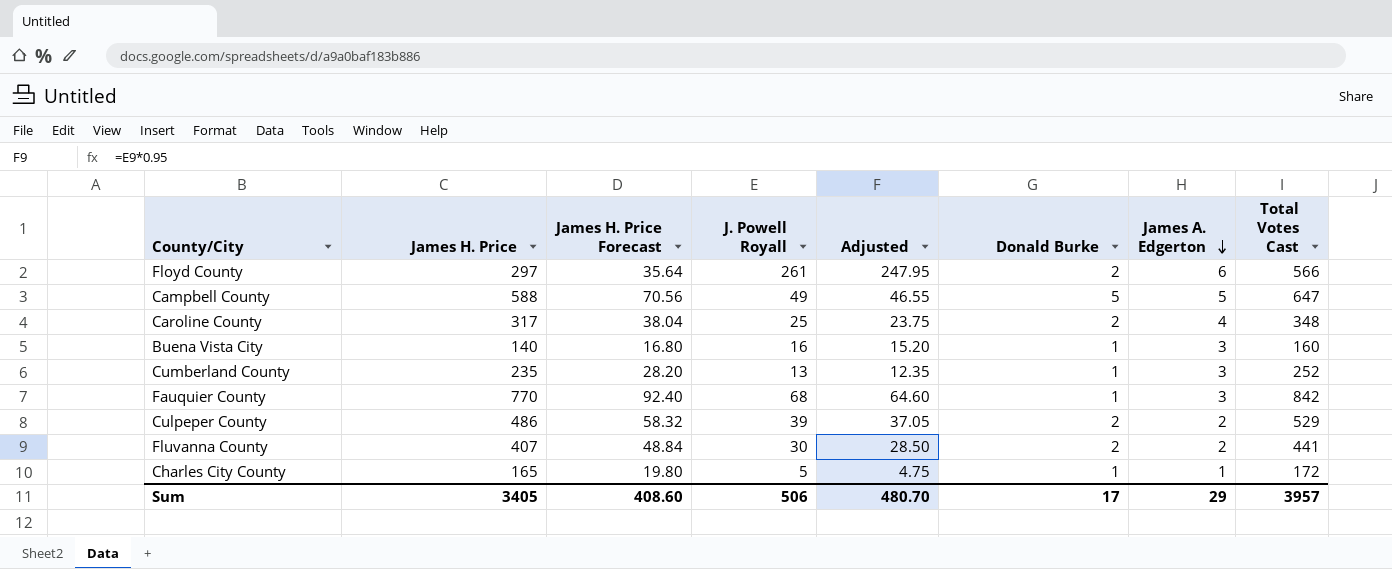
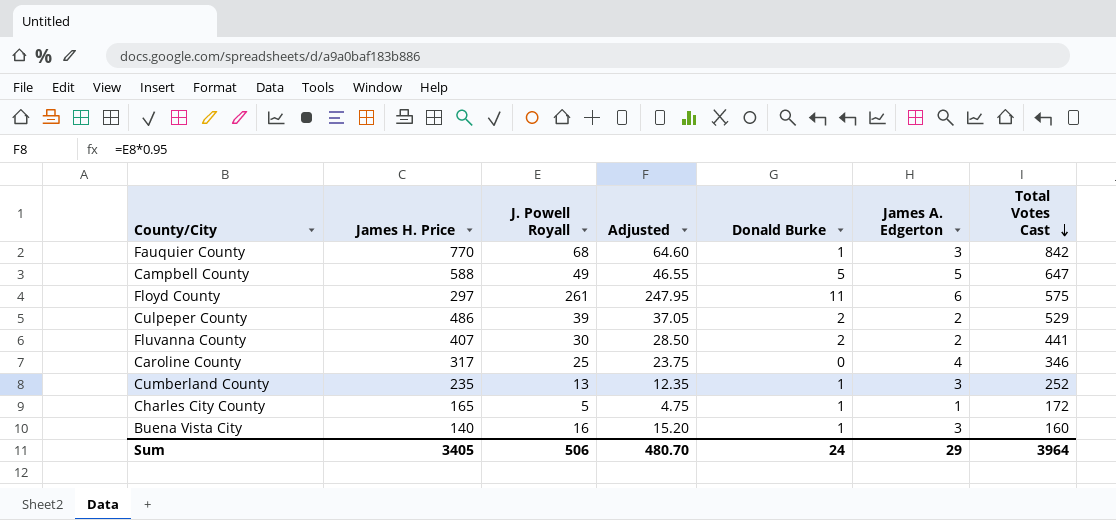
row order: James A. Edgerton descending -> Total Votes Cast descending
column James H. Price Forecast | formula: [James H. Price] * 0.12 -> none
Floyd County | Donald Burke: 2 -> 11
Floyd County | Total Votes Cast: 566 -> 575
Caroline County | Donald Burke: 2 -> 0
Caroline County | Total Votes Cast: 348 -> 346
Sum | Donald Burke: 17 -> 24
Sum | Total Votes Cast: 3957 -> 3964

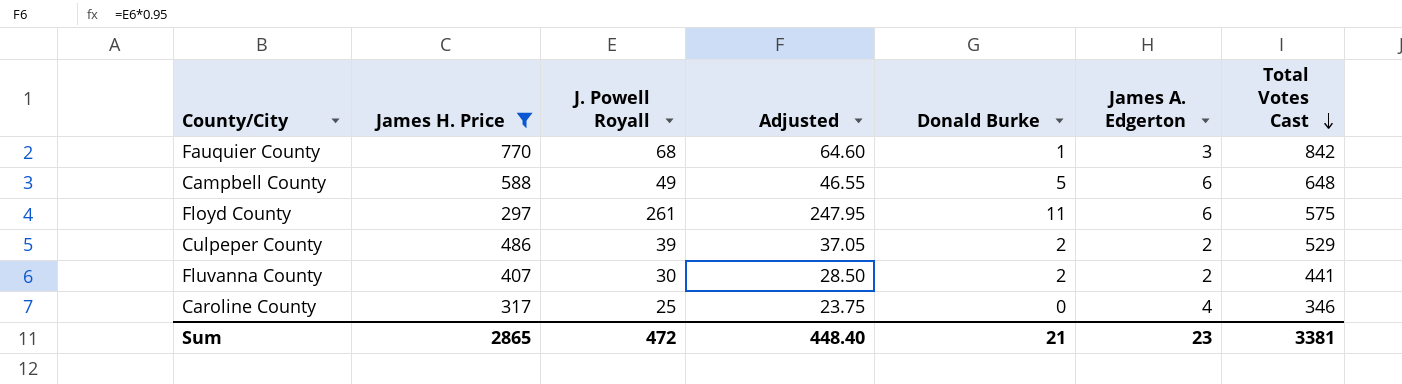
filter: none -> James H. Price >= 297
Campbell County | James A. Edgerton: 5 -> 6
Campbell County | Total Votes Cast: 647 -> 648
Sum | James H. Price: 3405 -> 2865
Sum | J. Powell Royall: 506 -> 472
Sum | Adjusted: 480.70 -> 448.40
Sum | Donald Burke: 24 -> 21
Sum | James A. Edgerton: 29 -> 23
Sum | Total Votes Cast: 3964 -> 3381

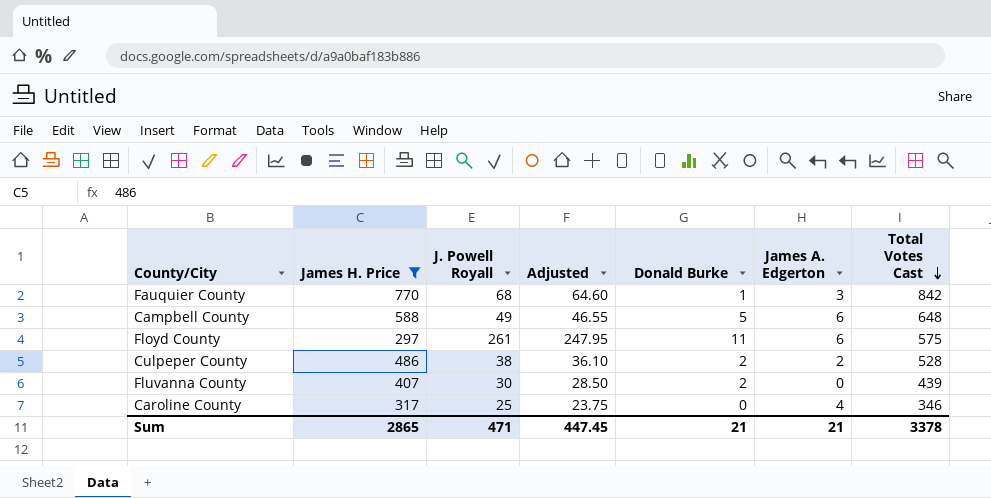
Culpeper County | J. Powell Royall: 39 -> 38
Culpeper County | Adjusted: 37.05 -> 36.10
Culpeper County | Total Votes Cast: 529 -> 528
Fluvanna County | James A. Edgerton: 2 -> 0
Fluvanna County | Total Votes Cast: 441 -> 439
Sum | J. Powell Royall: 472 -> 471
Sum | Adjusted: 448.40 -> 447.45
Sum | James A. Edgerton: 23 -> 21
Sum | Total Votes Cast: 3381 -> 3378

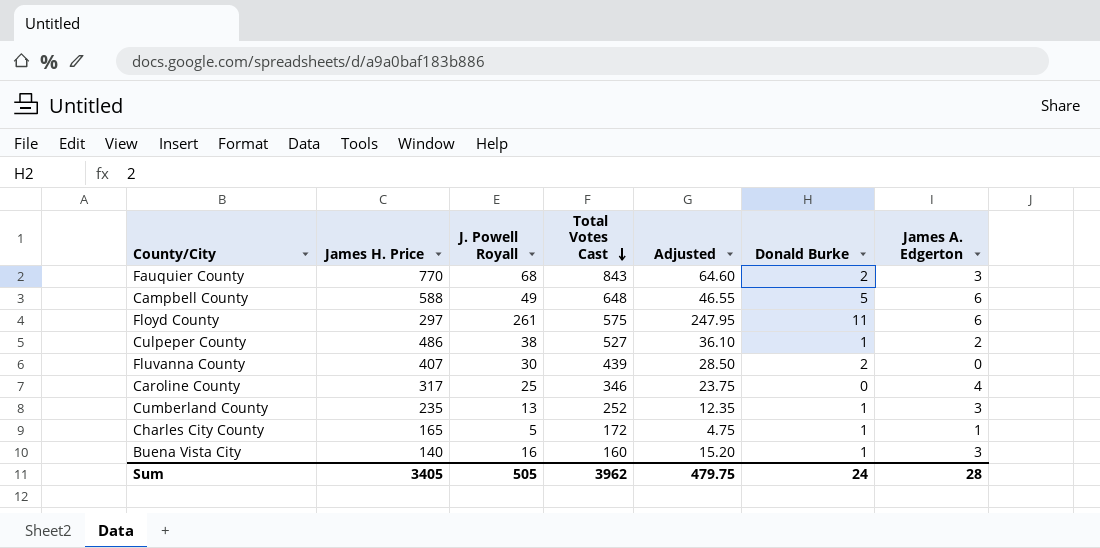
filter: James H. Price >= 297 -> none
column Total Votes Cast | position: 7 -> 4
Fauquier County | Total Votes Cast: 842 -> 843
Fauquier County | Donald Burke: 1 -> 2
Culpeper County | Total Votes Cast: 528 -> 527
Culpeper County | Donald Burke: 2 -> 1
Sum | James H. Price: 2865 -> 3405
Sum | J. Powell Royall: 471 -> 505
Sum | Total Votes Cast: 3378 -> 3962
Sum | Adjusted: 447.45 -> 479.75
Sum | Donald Burke: 21 -> 24
Sum | James A. Edgerton: 21 -> 28

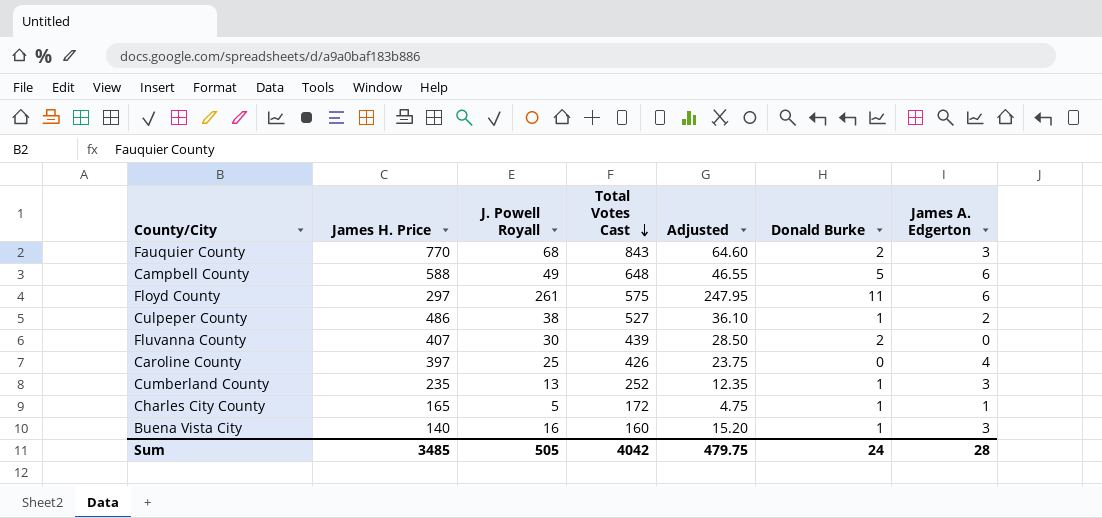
Caroline County | James H. Price: 317 -> 397
Caroline County | Total Votes Cast: 346 -> 426
Sum | James H. Price: 3405 -> 3485
Sum | Total Votes Cast: 3962 -> 4042

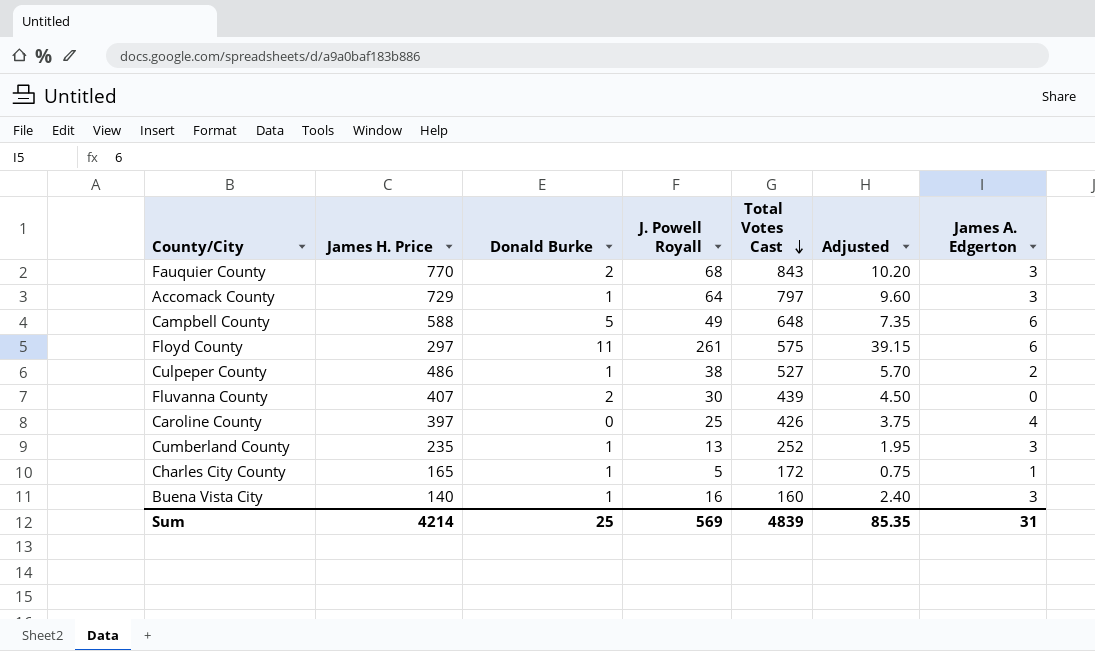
column Donald Burke | position: 6 -> 3
column Adjusted | formula: [J. Powell Royall] * 0.95 -> [J. Powell Royall] * 0.15
row Accomack County: none -> 729 | 1 | 64 | 797 | 9.60 | 3
Sum | James H. Price: 3485 -> 4214
Sum | Donald Burke: 24 -> 25
Sum | J. Powell Royall: 505 -> 569
Sum | Total Votes Cast: 4042 -> 4839
Sum | Adjusted: 479.75 -> 85.35
Sum | James A. Edgerton: 28 -> 31

